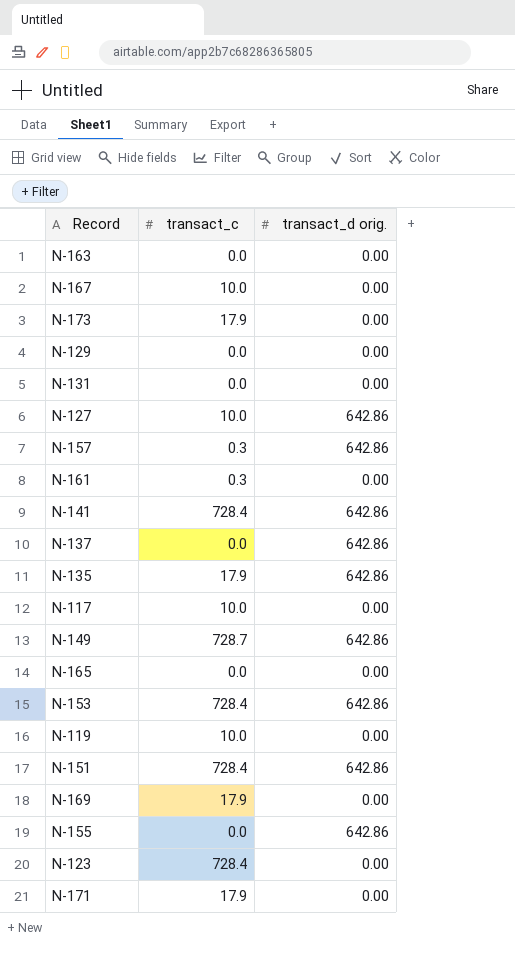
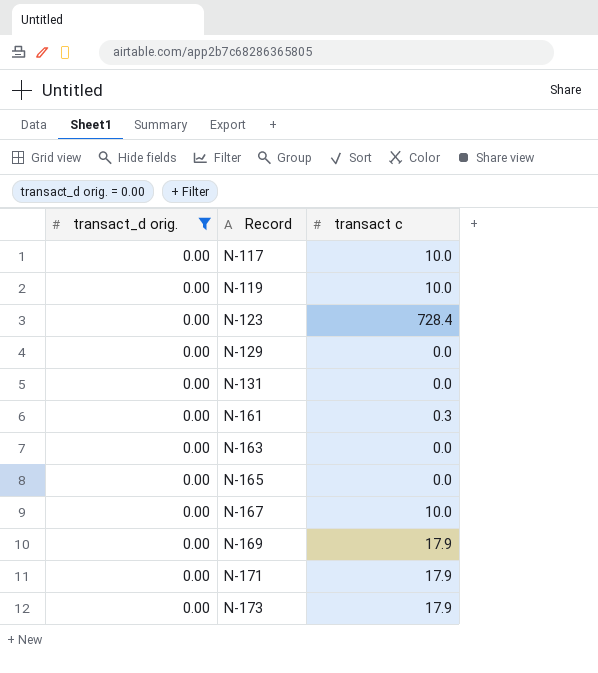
filter: none -> transact_d orig. = 0.00
row order: none -> Record ascending
column transact_d orig. | position: 3 -> 1
column name: transact_c -> transact c

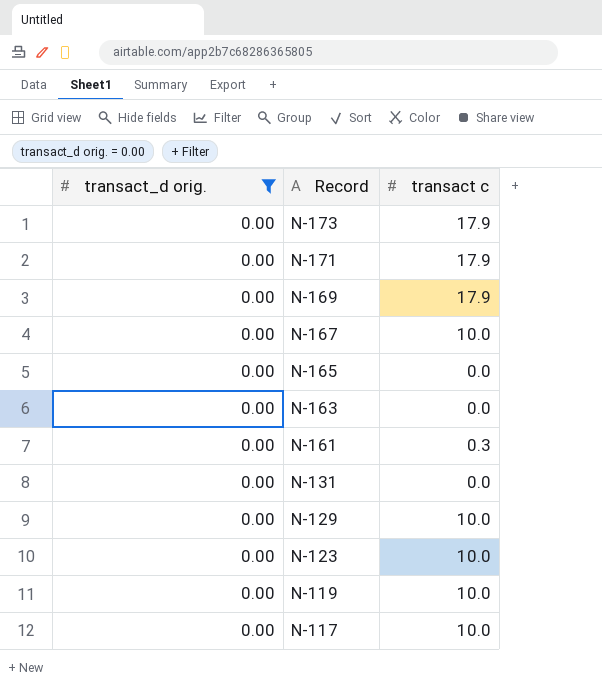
row order: Record ascending -> Record descending
N-129 | transact c: 0.0 -> 10.0
N-123 | transact c: 728.4 -> 10.0

